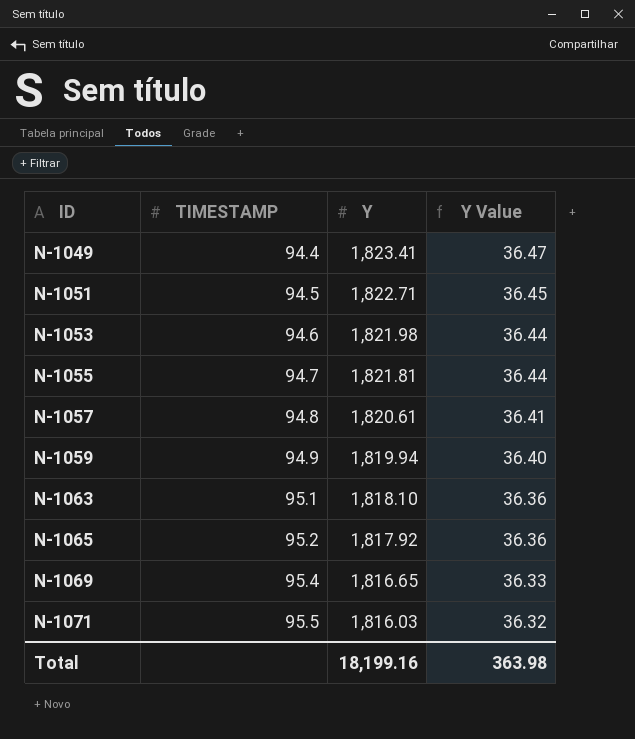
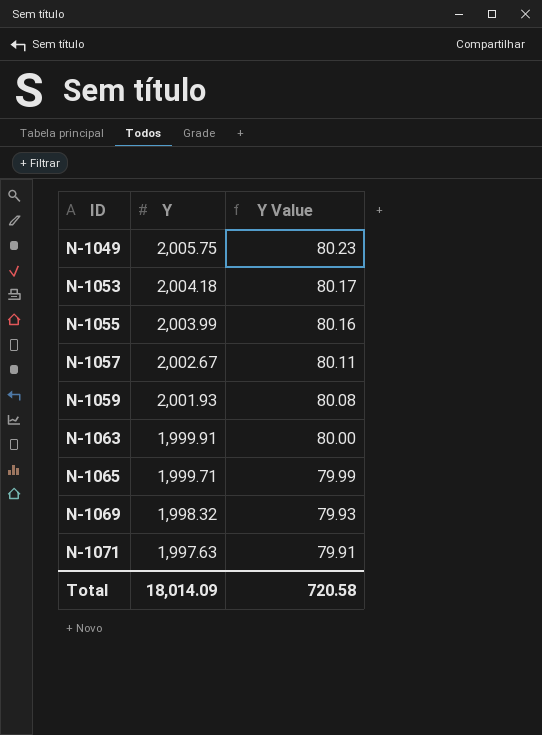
column TIMESTAMP | position: 2 -> none
column Y Value | formula: [Y] * 0.02 -> [Y] * 0.04
row N-1051: 94.5 | 1,822.71 | 36.45 -> none
N-1049 | Y: 1,823.41 -> 2,005.75
N-1053 | Y: 1,821.98 -> 2,004.18
N-1055 | Y: 1,821.81 -> 2,003.99
N-1057 | Y: 1,820.61 -> 2,002.67
N-1059 | Y: 1,819.94 -> 2,001.93
N-1063 | Y: 1,818.10 -> 1,999.91
N-1065 | Y: 1,817.92 -> 1,999.71
N-1069 | Y: 1,816.65 -> 1,998.32
N-1071 | Y: 1,816.03 -> 1,997.63
Total | Y: 18,199.16 -> 18,014.09
Total | Y Value: 363.98 -> 720.58

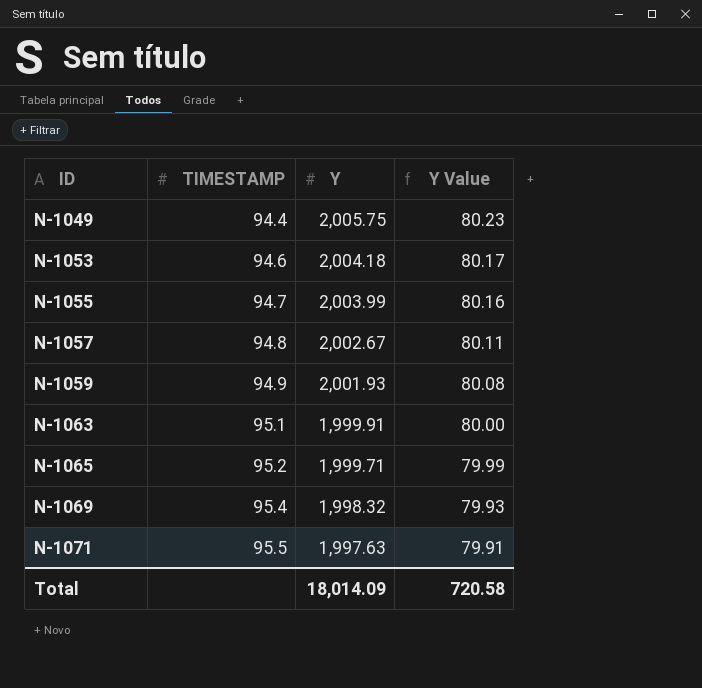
column TIMESTAMP | position: none -> 2

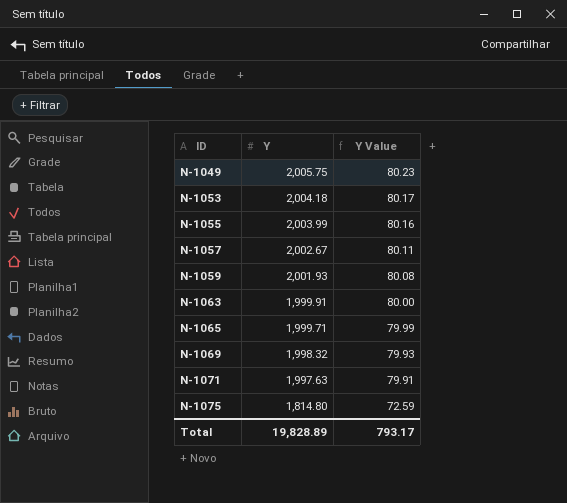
column TIMESTAMP | position: 2 -> none
row N-1075: none -> 1,814.80 | 72.59
Total | Y: 18,014.09 -> 19,828.89
Total | Y Value: 720.58 -> 793.17

